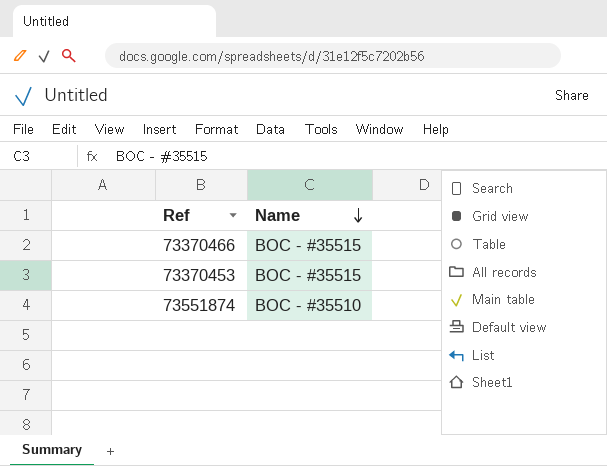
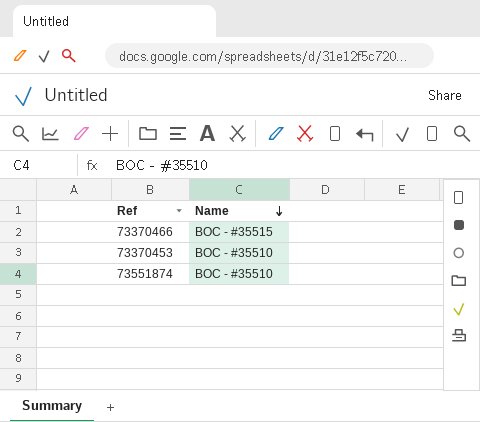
73370453 | Name: BOC - #35515 -> BOC - #35510

